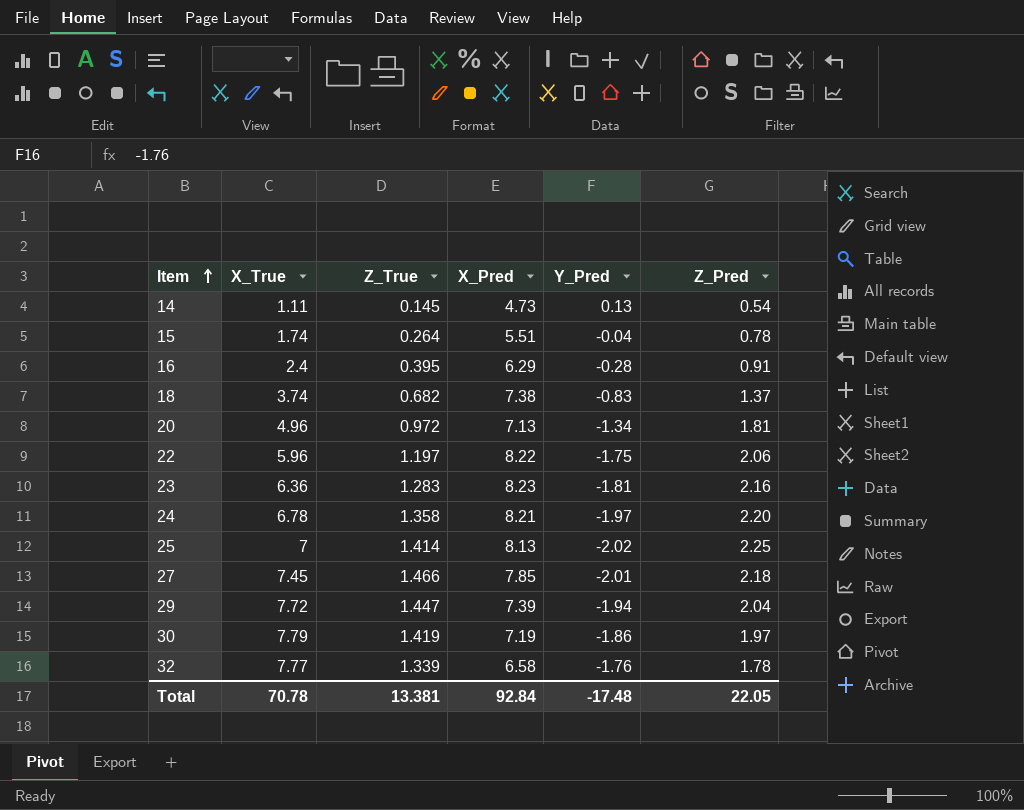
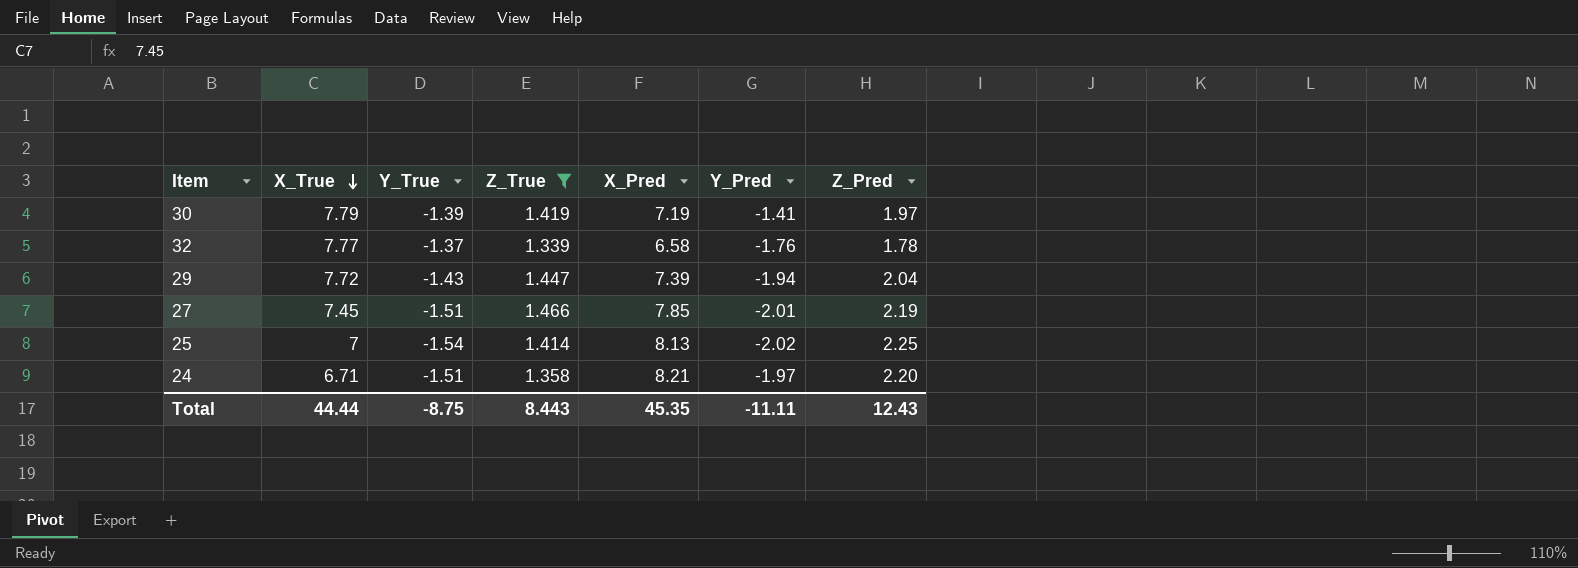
filter: none -> Z_True >= 1.339
row order: Item ascending -> X_True descending
column Y_True | position: none -> 3
30 | Y_Pred: -1.86 -> -1.41
27 | Z_Pred: 2.18 -> 2.19
24 | X_True: 6.78 -> 6.71
Total | X_True: 70.78 -> 44.44
Total | Z_True: 13.381 -> 8.443
Total | X_Pred: 92.84 -> 45.35
Total | Y_Pred: -17.48 -> -11.11
Total | Z_Pred: 22.05 -> 12.43

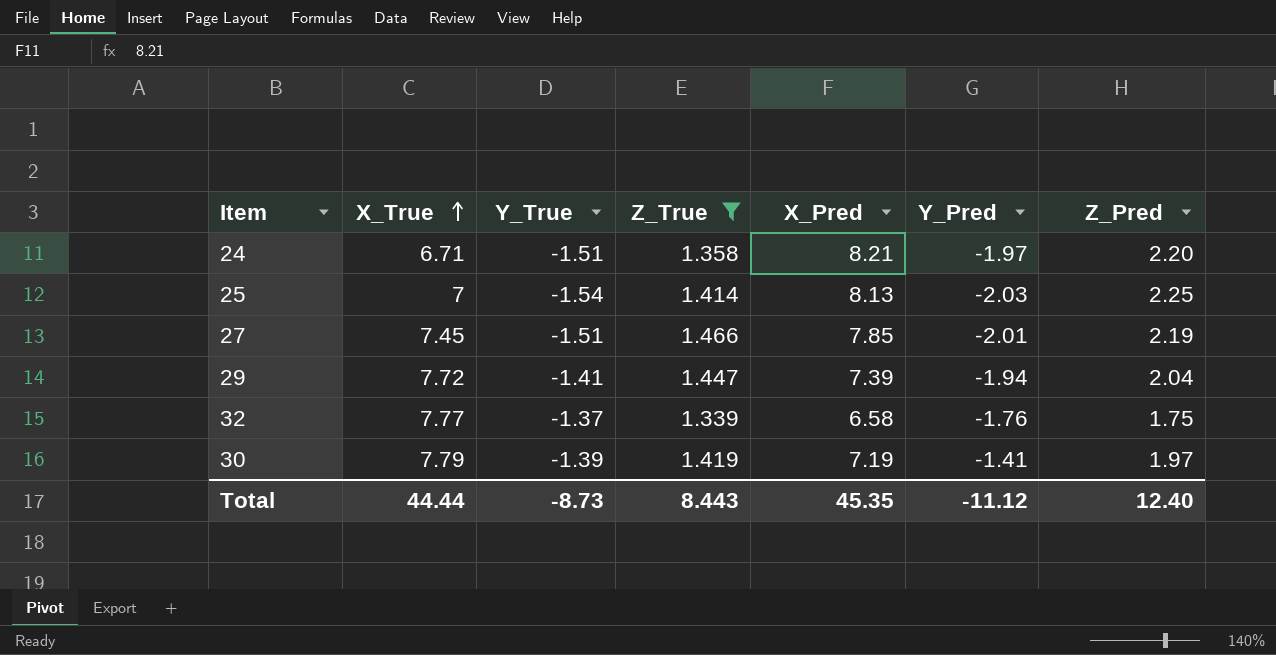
row order: X_True descending -> X_True ascending
25 | Y_Pred: -2.02 -> -2.03
29 | Y_True: -1.43 -> -1.41
32 | Z_Pred: 1.78 -> 1.75
Total | Y_True: -8.75 -> -8.73
Total | Y_Pred: -11.11 -> -11.12
Total | Z_Pred: 12.43 -> 12.40

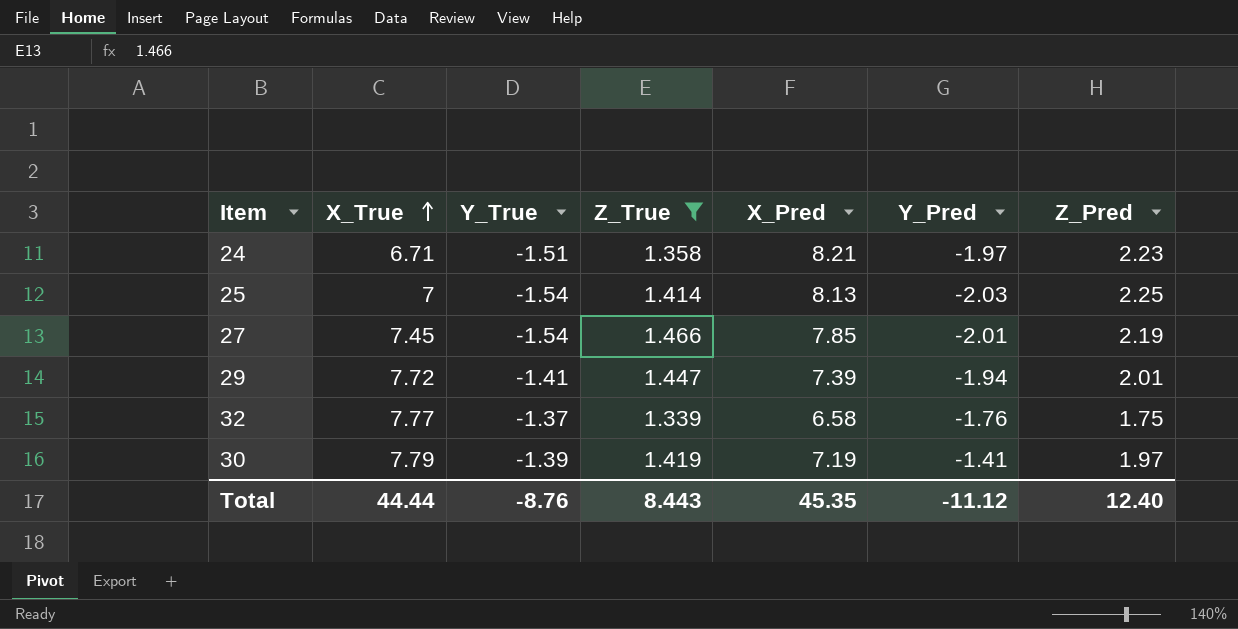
24 | Z_Pred: 2.20 -> 2.23
27 | Y_True: -1.51 -> -1.54
29 | Z_Pred: 2.04 -> 2.01
Total | Y_True: -8.73 -> -8.76

